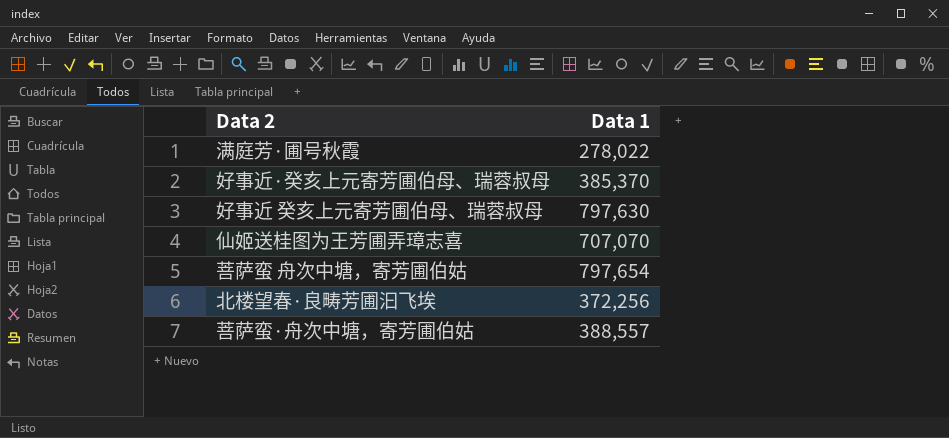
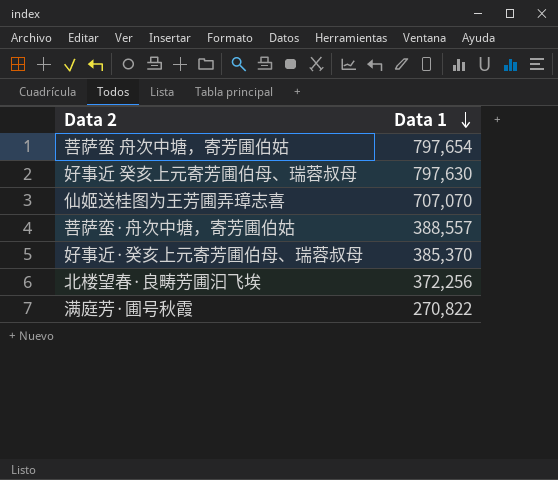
row order: none -> Data 1 descending
满庭芳·圃号秋霞 | Data 1: 278,022 -> 270,822

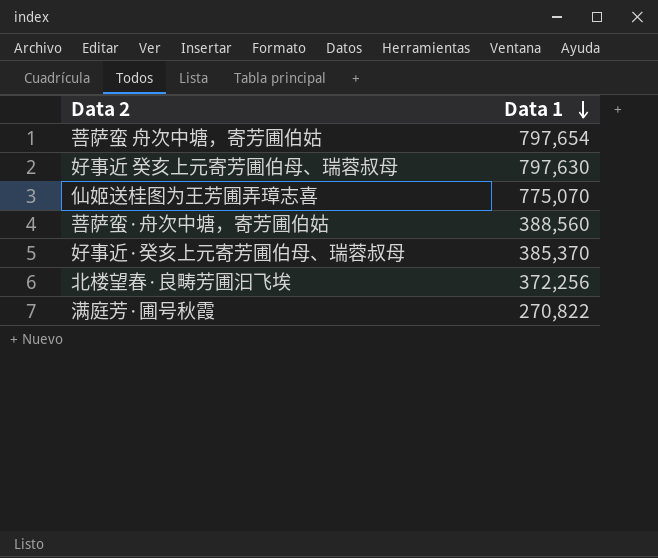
仙姬送桂图为王芳圃弄璋志喜 | Data 1: 707,070 -> 775,070
菩萨蛮·舟次中塘，寄芳圃伯姑 | Data 1: 388,557 -> 388,560

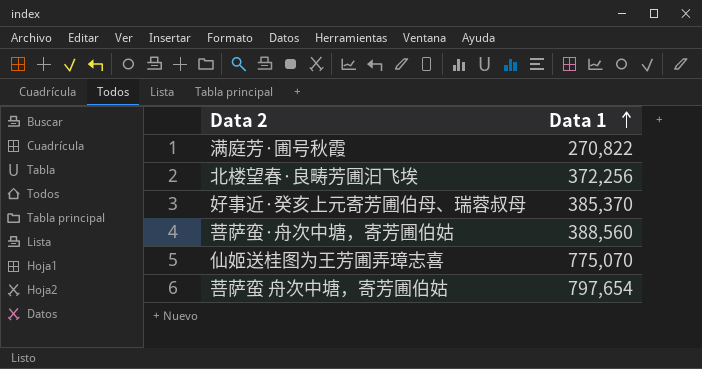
row order: Data 1 descending -> Data 1 ascending
row 好事近 癸亥上元寄芳圃伯母、瑞蓉叔母: 797,630 -> none

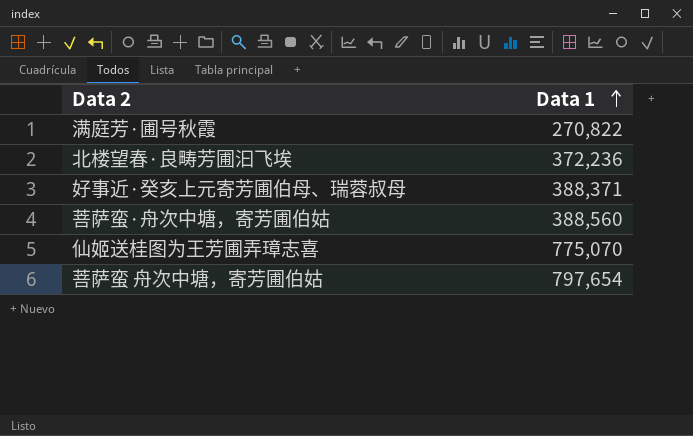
北楼望春·良畴芳圃汩飞埃 | Data 1: 372,256 -> 372,236
好事近·癸亥上元寄芳圃伯母、瑞蓉叔母 | Data 1: 385,370 -> 388,371

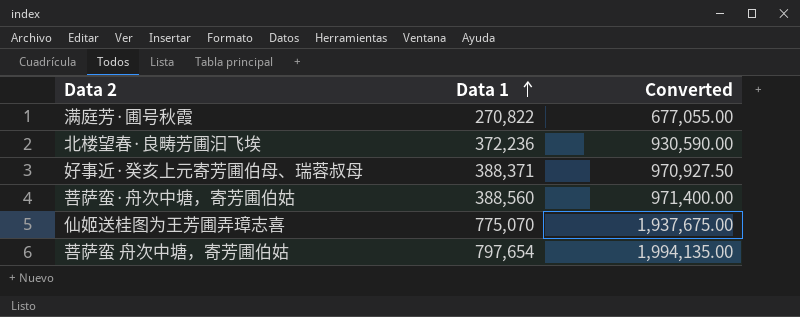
column Converted | formula: none -> [Data 1] * 2.5

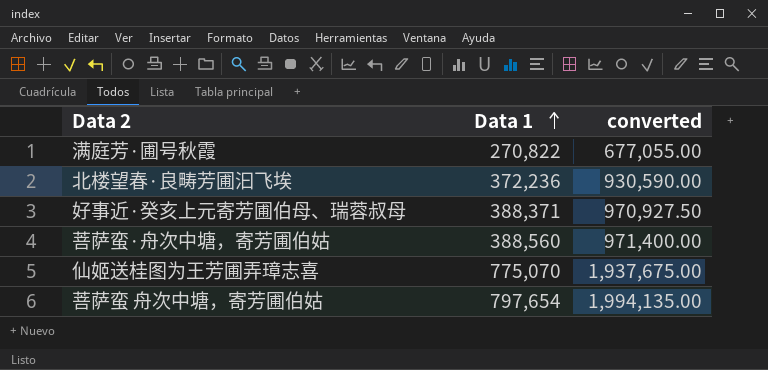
column name: Converted -> converted

